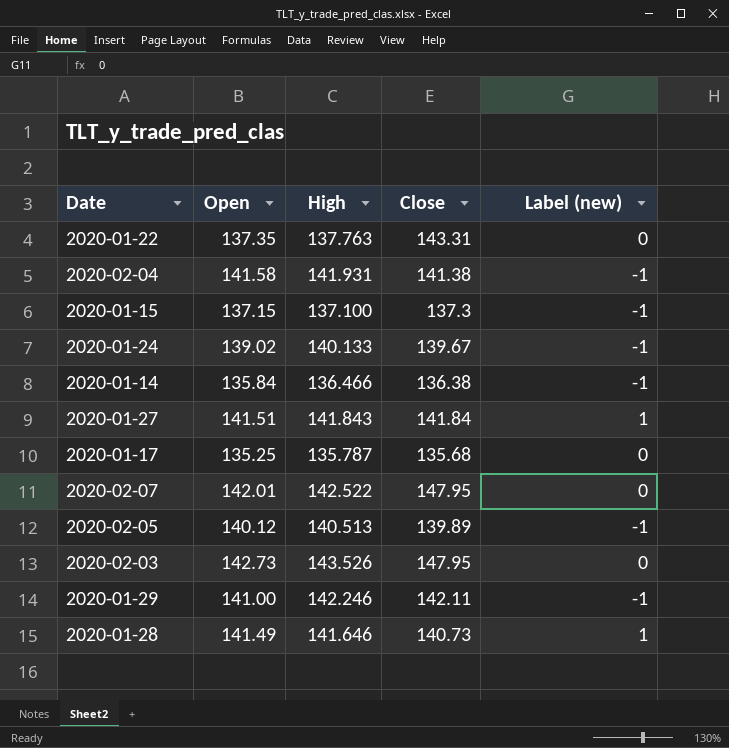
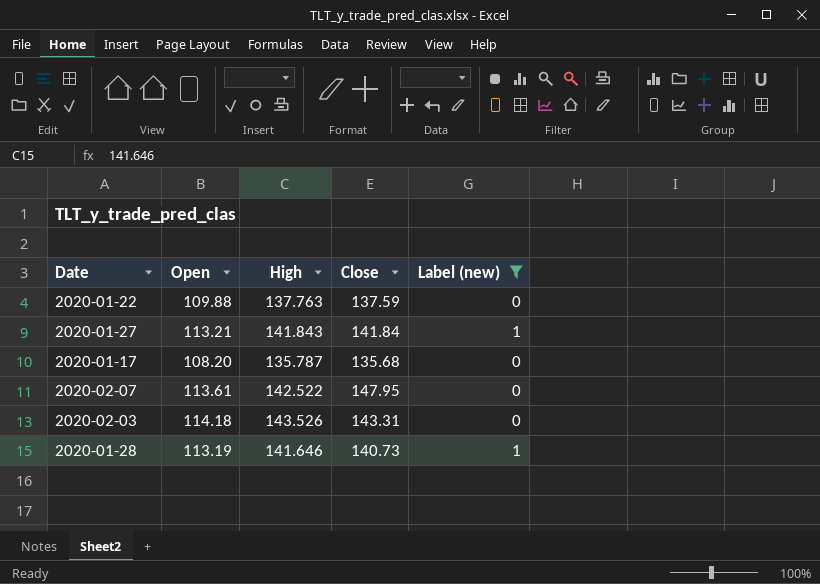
filter: none -> Label (new) != -1
2020-01-22 | Open: 137.35 -> 109.88
2020-01-22 | Close: 143.31 -> 137.59
2020-01-27 | Open: 141.51 -> 113.21
2020-01-17 | Open: 135.25 -> 108.20
2020-02-07 | Open: 142.01 -> 113.61
2020-02-03 | Open: 142.73 -> 114.18
2020-02-03 | Close: 147.95 -> 143.31
2020-01-28 | Open: 141.49 -> 113.19

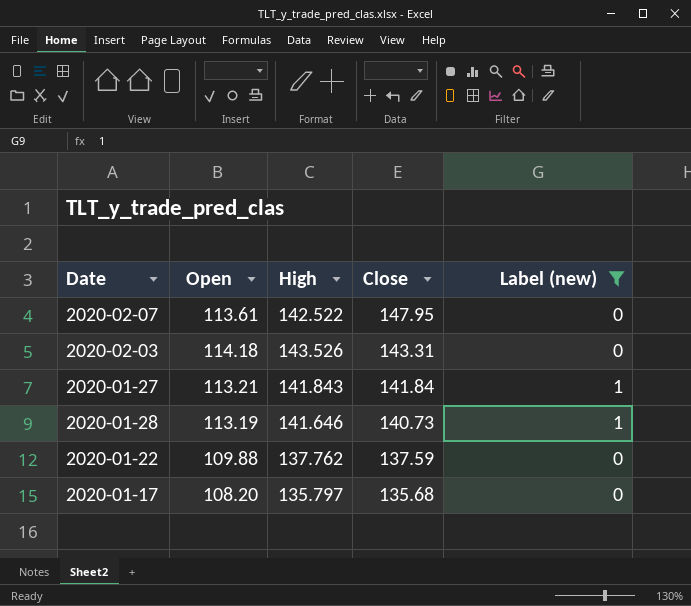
row order: none -> Close descending
2020-01-22 | High: 137.763 -> 137.762
2020-01-17 | High: 135.787 -> 135.797

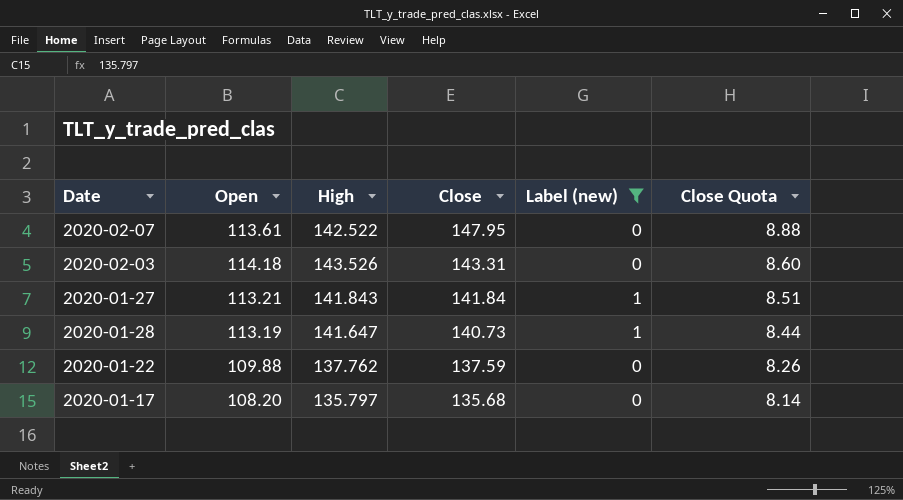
column Close Quota | formula: none -> [Close] * 0.06
2020-01-28 | High: 141.646 -> 141.647

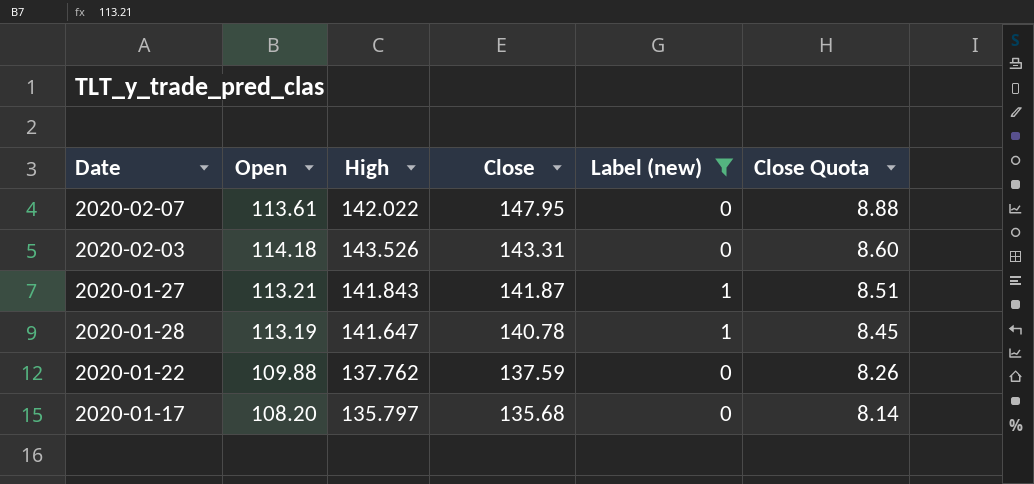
2020-02-07 | High: 142.522 -> 142.022
2020-01-27 | Close: 141.84 -> 141.87
2020-01-28 | Close: 140.73 -> 140.78
2020-01-28 | Close Quota: 8.44 -> 8.45

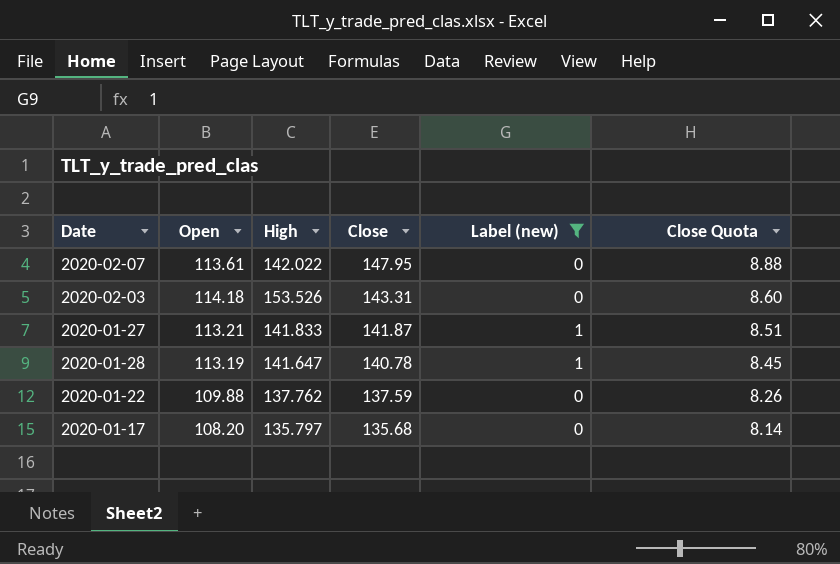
2020-02-03 | High: 143.526 -> 153.526
2020-01-27 | High: 141.843 -> 141.833

